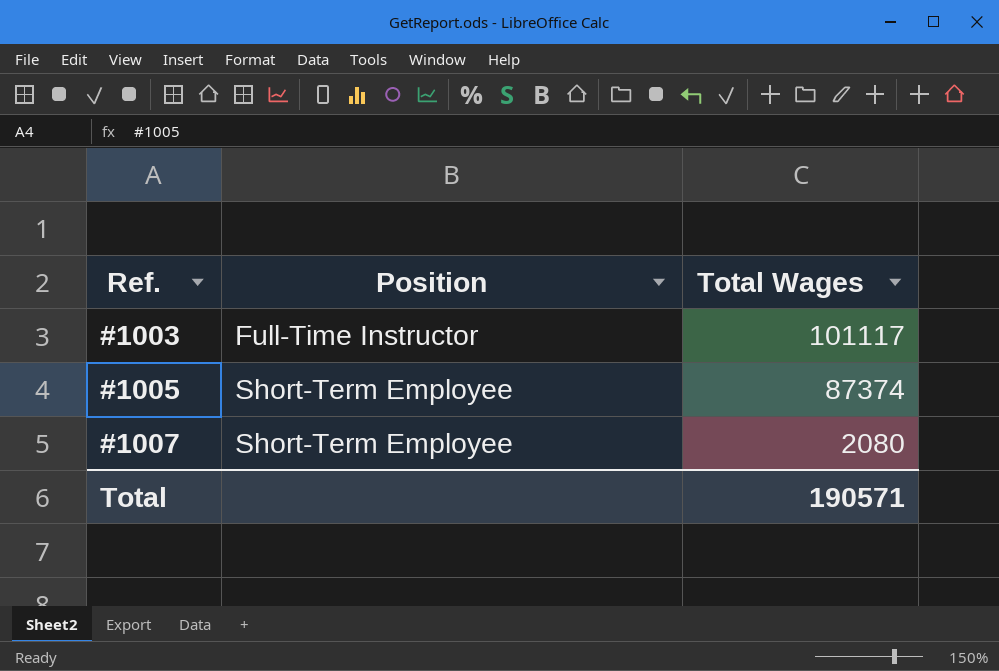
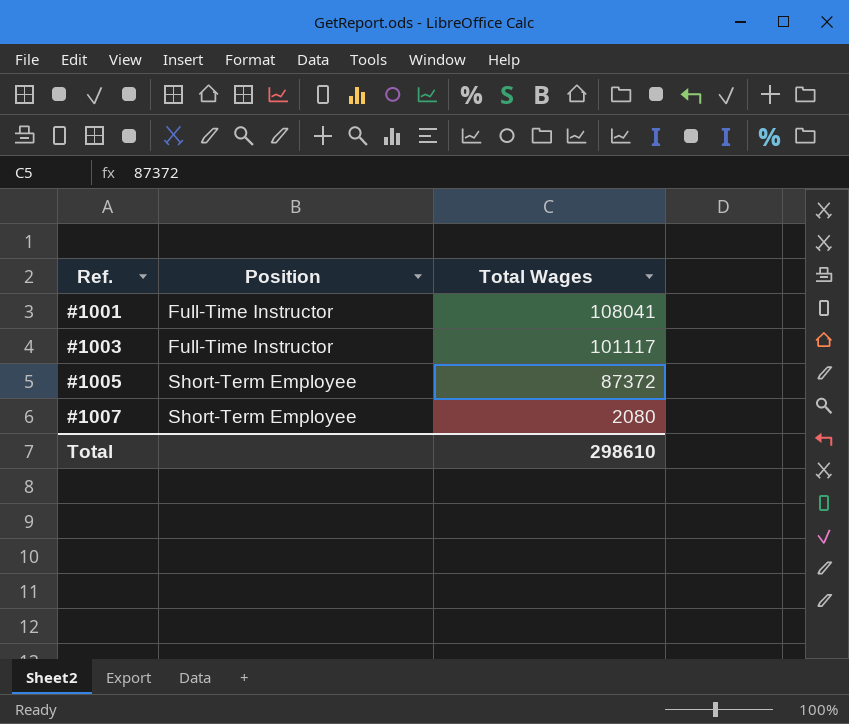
row #1001: none -> Full-Time Instructor | 108041
#1005 | Total Wages: 87374 -> 87372
Total | Total Wages: 190571 -> 298610

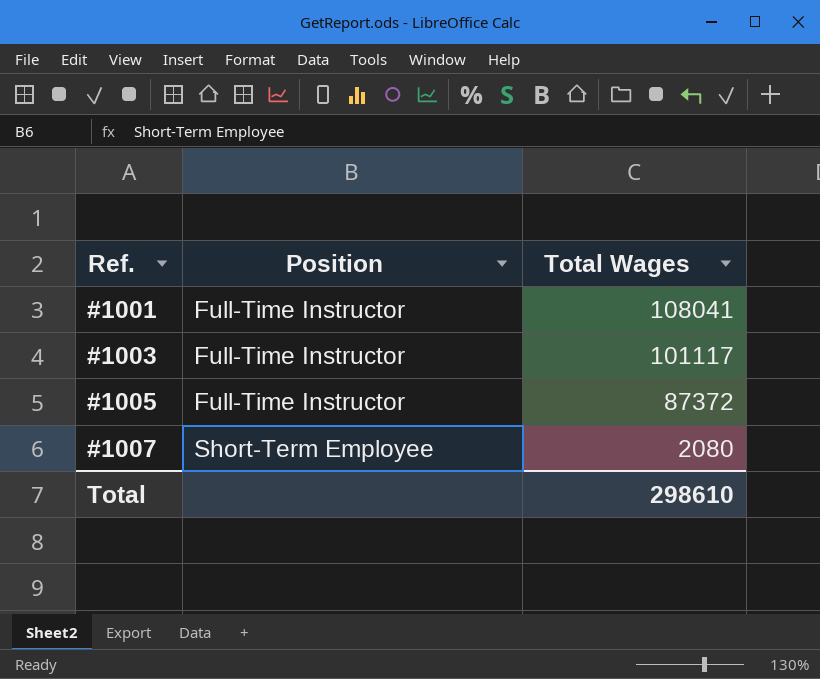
#1005 | Position: Short-Term Employee -> Full-Time Instructor

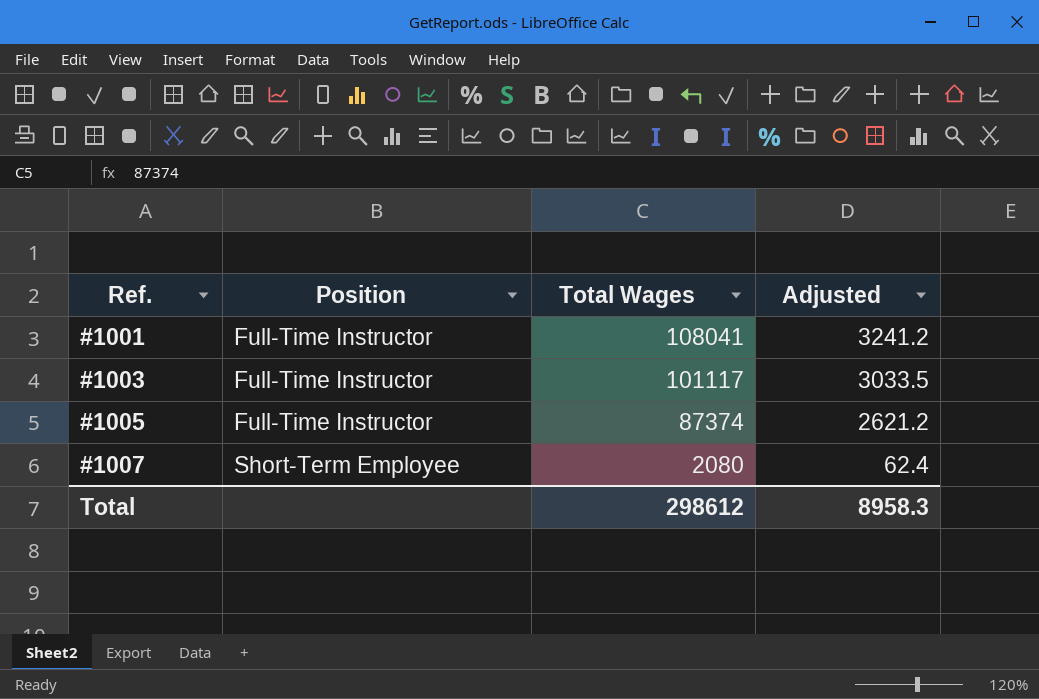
column Adjusted | formula: none -> [Total Wages] * 0.03
#1005 | Total Wages: 87372 -> 87374
Total | Total Wages: 298610 -> 298612

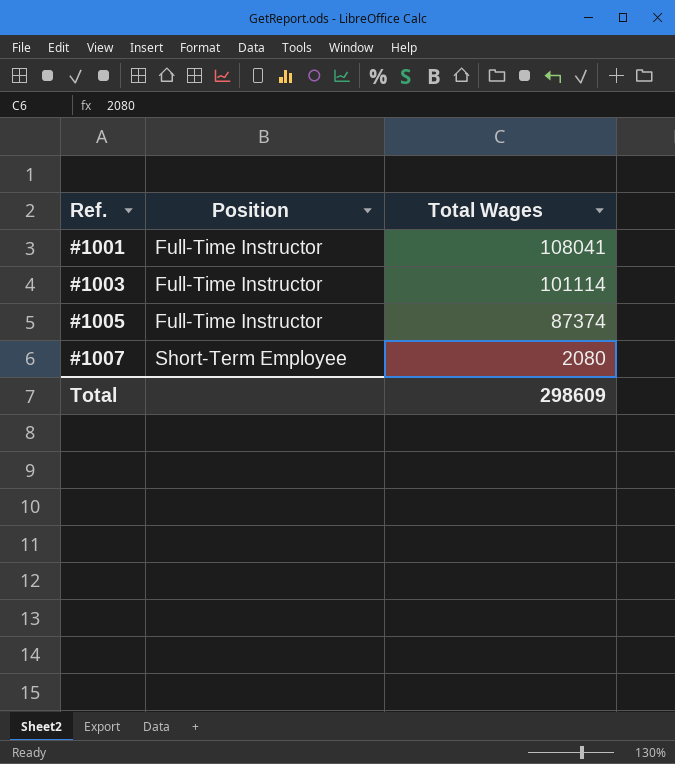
column Adjusted | formula: [Total Wages] * 0.03 -> none
#1003 | Total Wages: 101117 -> 101114
Total | Total Wages: 298612 -> 298609

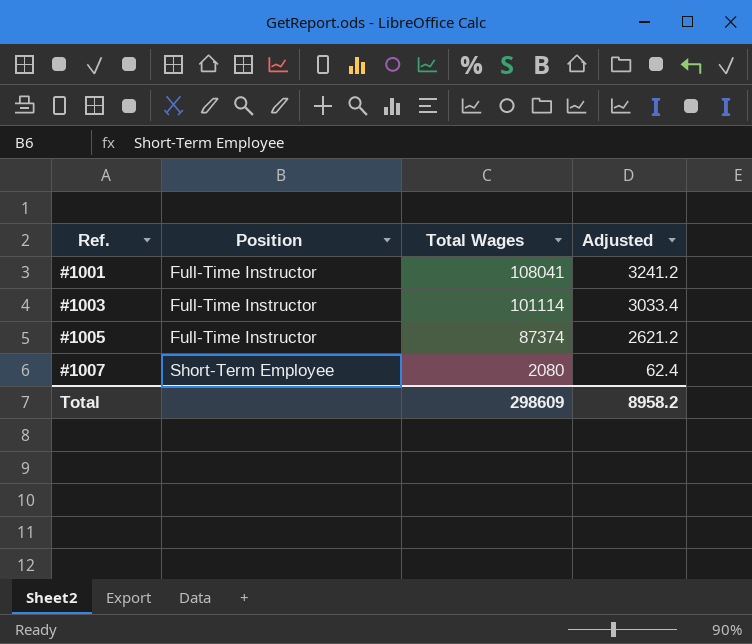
column Adjusted | formula: none -> [Total Wages] * 0.03

